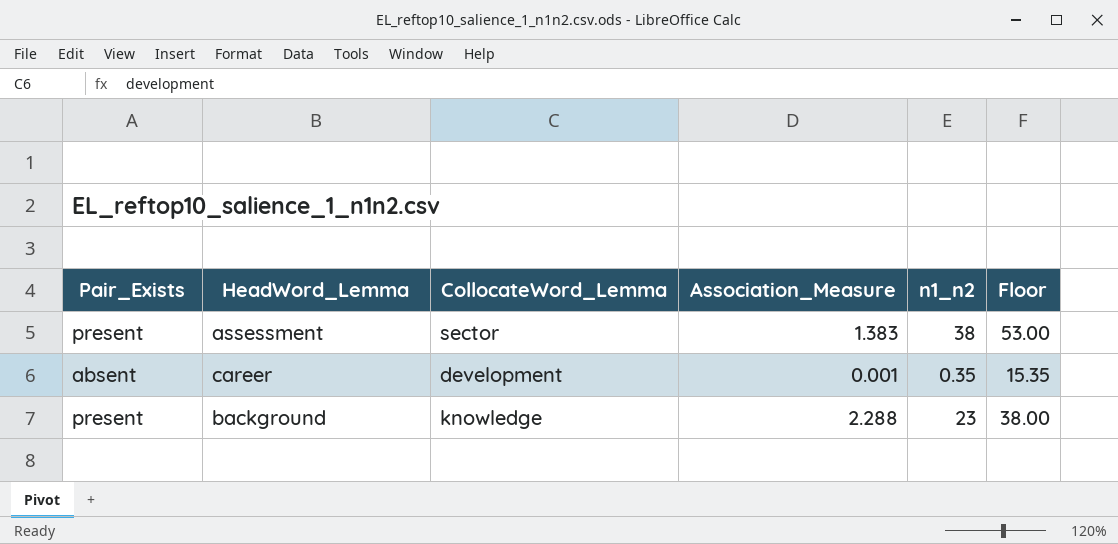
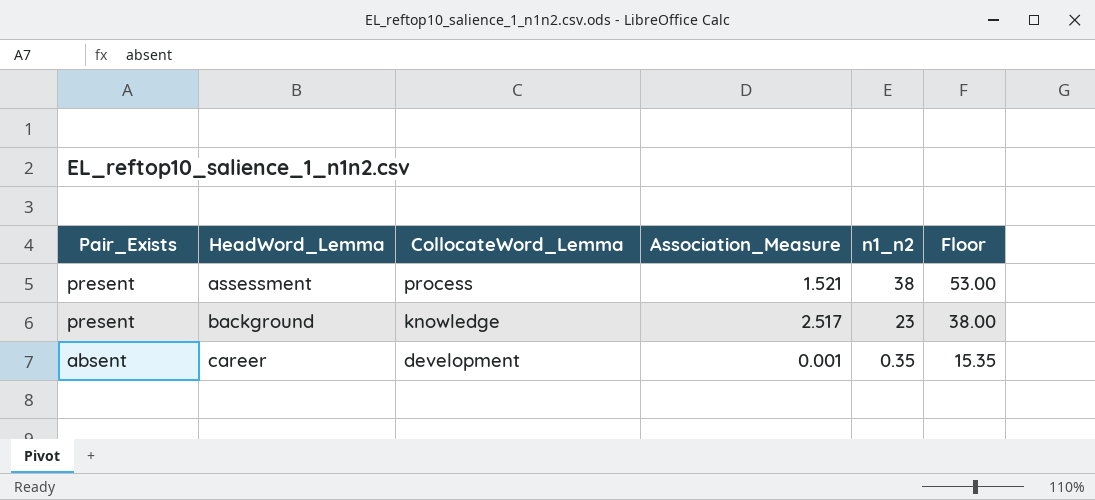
row order: none -> Pair_Exists descending
assessment | CollocateWord_Lemma: sector -> process
assessment | Association_Measure: 1.383 -> 1.521
background | Association_Measure: 2.288 -> 2.517

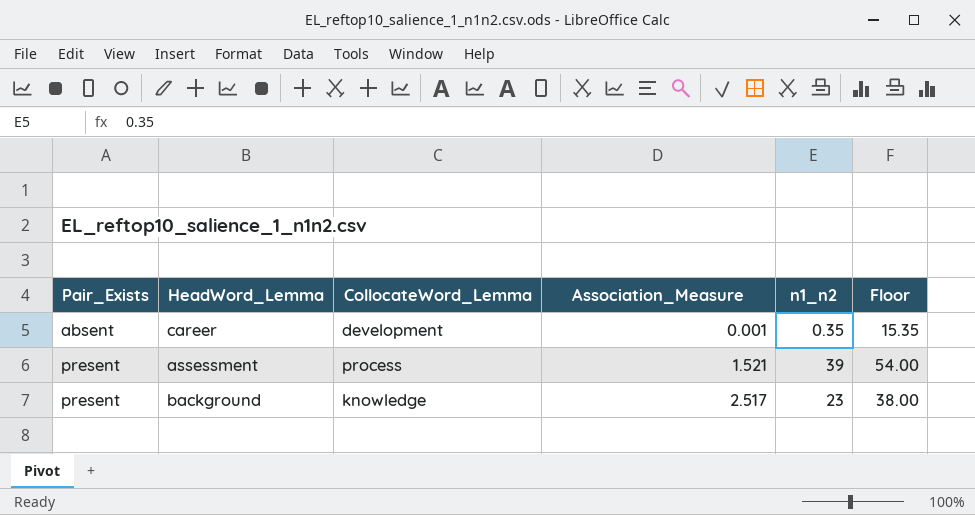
row order: Pair_Exists descending -> Pair_Exists ascending
assessment | n1_n2: 38 -> 39
assessment | Floor: 53.00 -> 54.00

